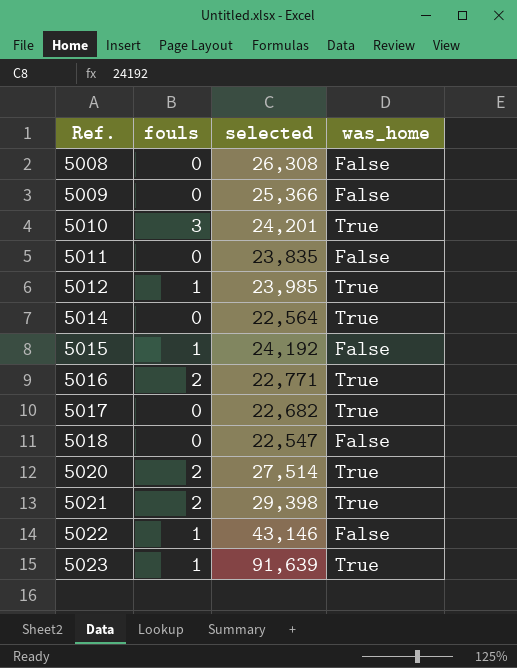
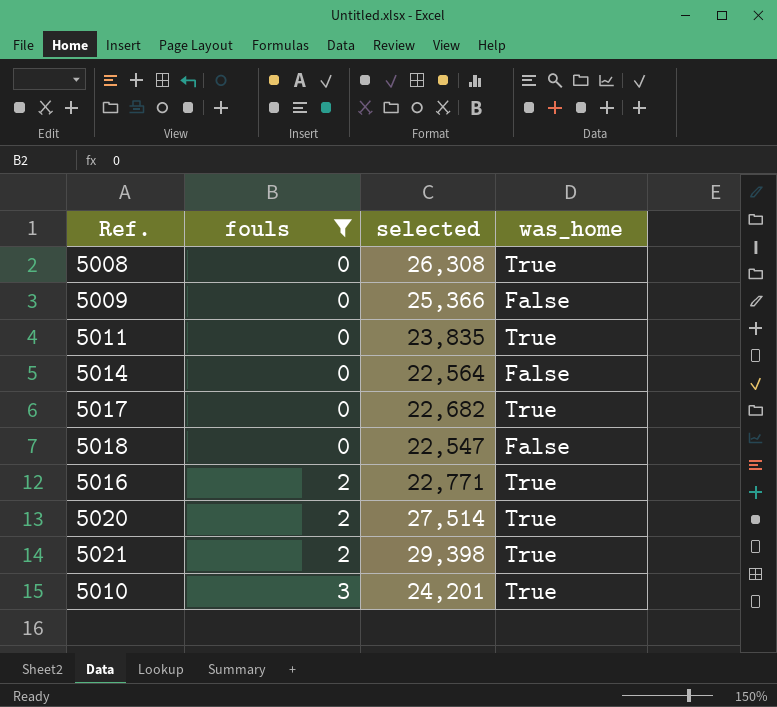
filter: none -> fouls != 1
row order: Ref. ascending -> fouls ascending
5008 | was_home: False -> True
5011 | was_home: False -> True
5014 | was_home: True -> False

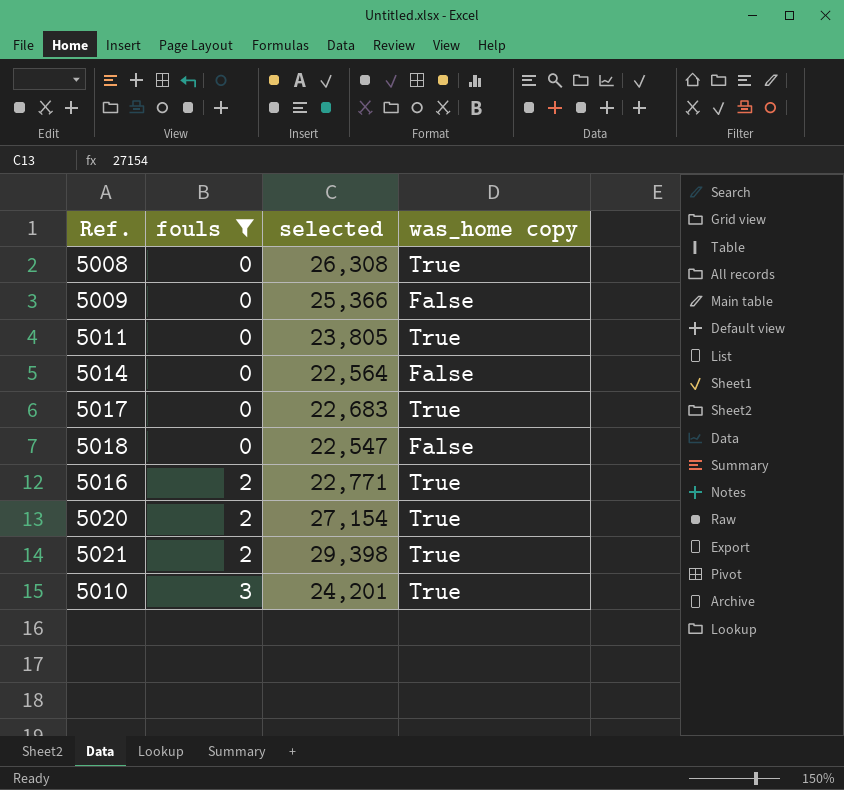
column name: was_home -> was_home copy
5011 | selected: 23,835 -> 23,805
5017 | selected: 22,682 -> 22,683
5020 | selected: 27,514 -> 27,154

